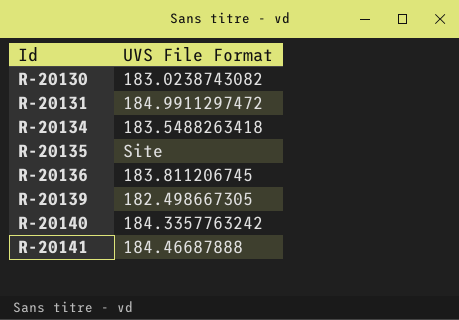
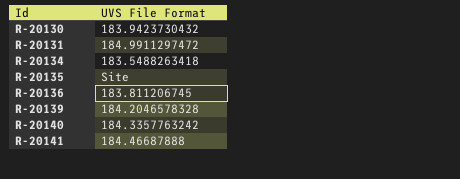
R-20130 | UVS File Format: 183.0238743082 -> 183.9423730432
R-20139 | UVS File Format: 182.498667305 -> 184.2046578328

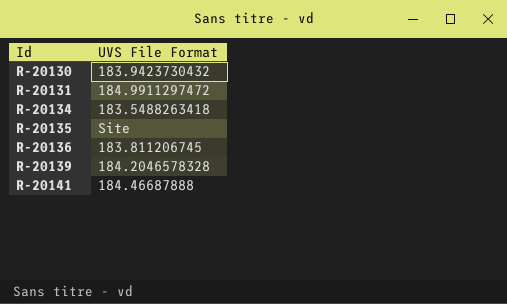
row R-20140: 184.3357763242 -> none

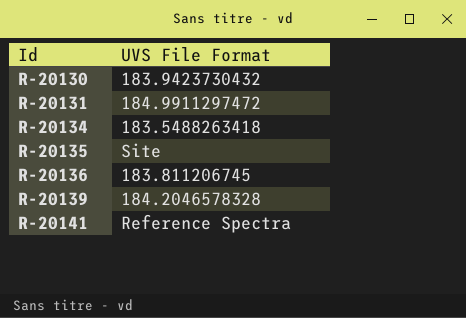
R-20141 | UVS File Format: 184.46687888 -> Reference Spectra

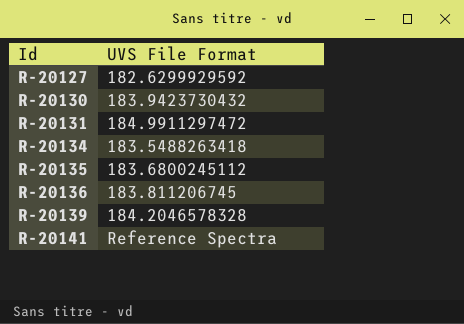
row R-20127: none -> 182.6299929592
R-20135 | UVS File Format: Site -> 183.6800245112

